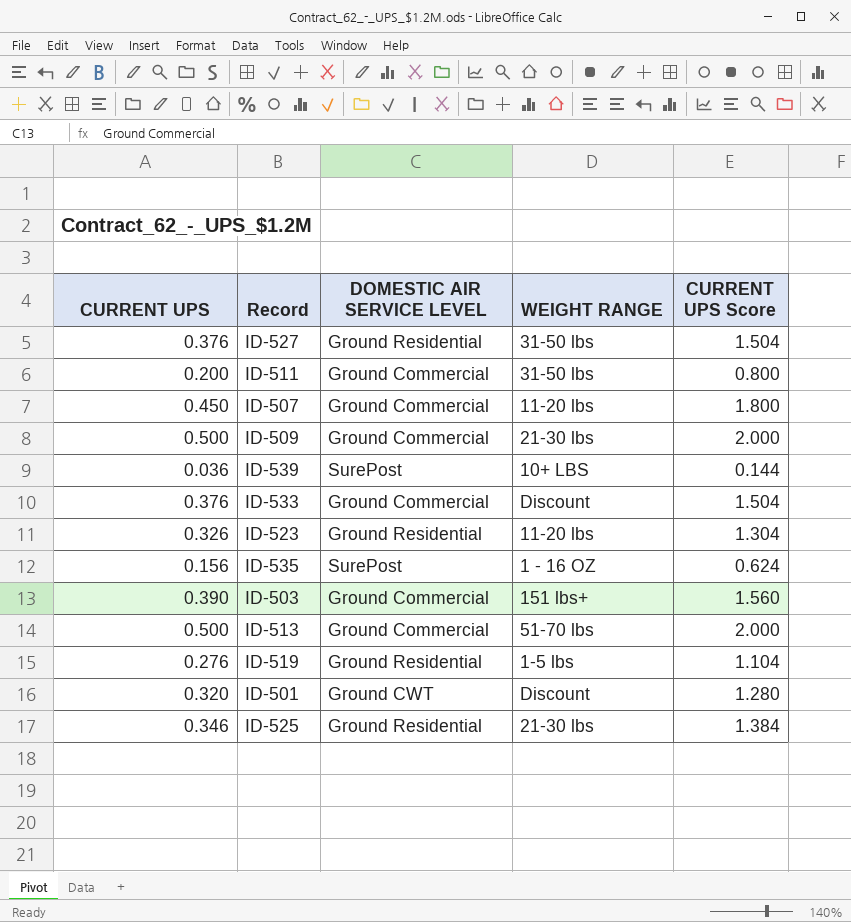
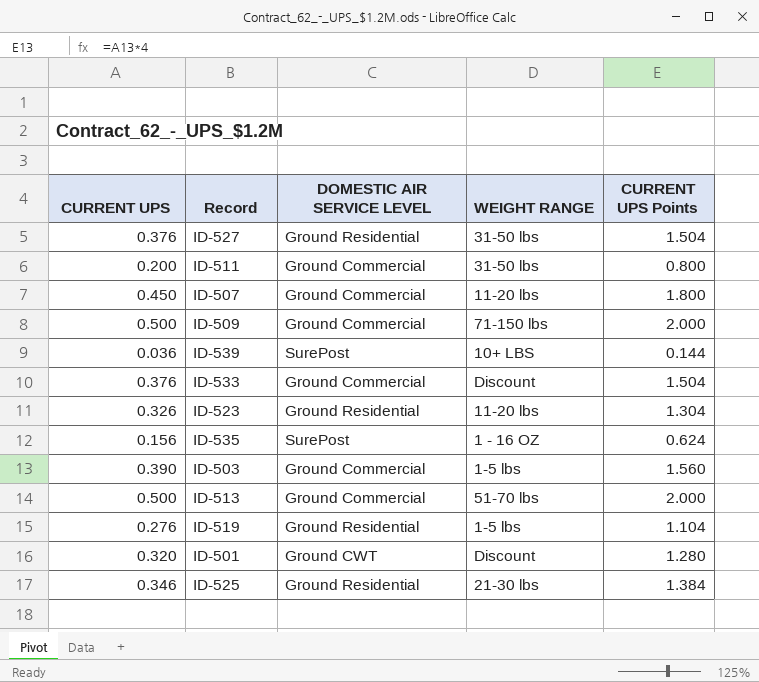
column name: CURRENT UPS Score -> CURRENT UPS Points
ID-509 | WEIGHT RANGE: 21-30 lbs -> 71-150 lbs
ID-503 | WEIGHT RANGE: 151 lbs+ -> 1-5 lbs

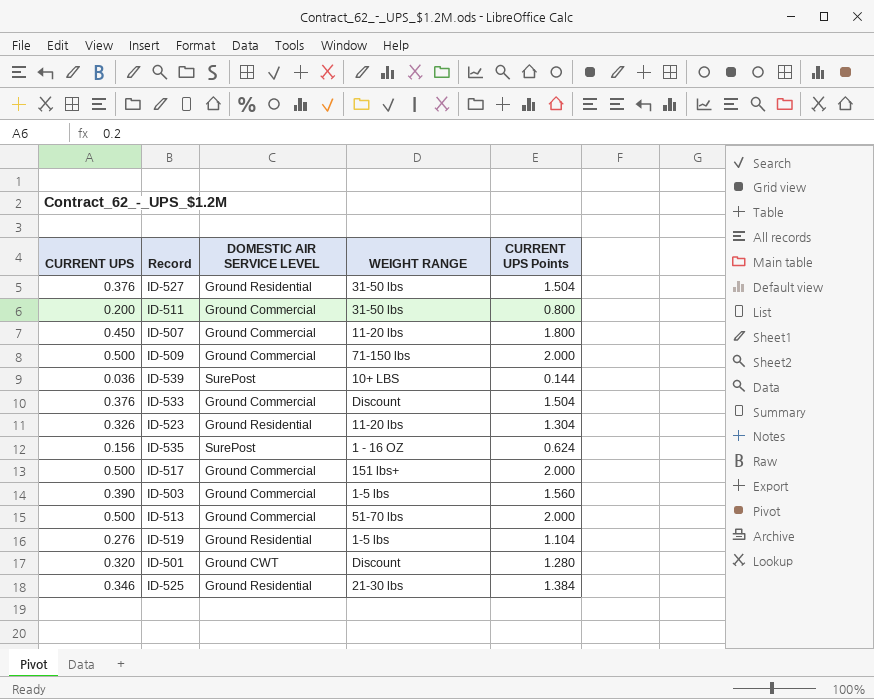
row ID-517: none -> 0.500 | Ground Commercial | 151 lbs+ | 2.000

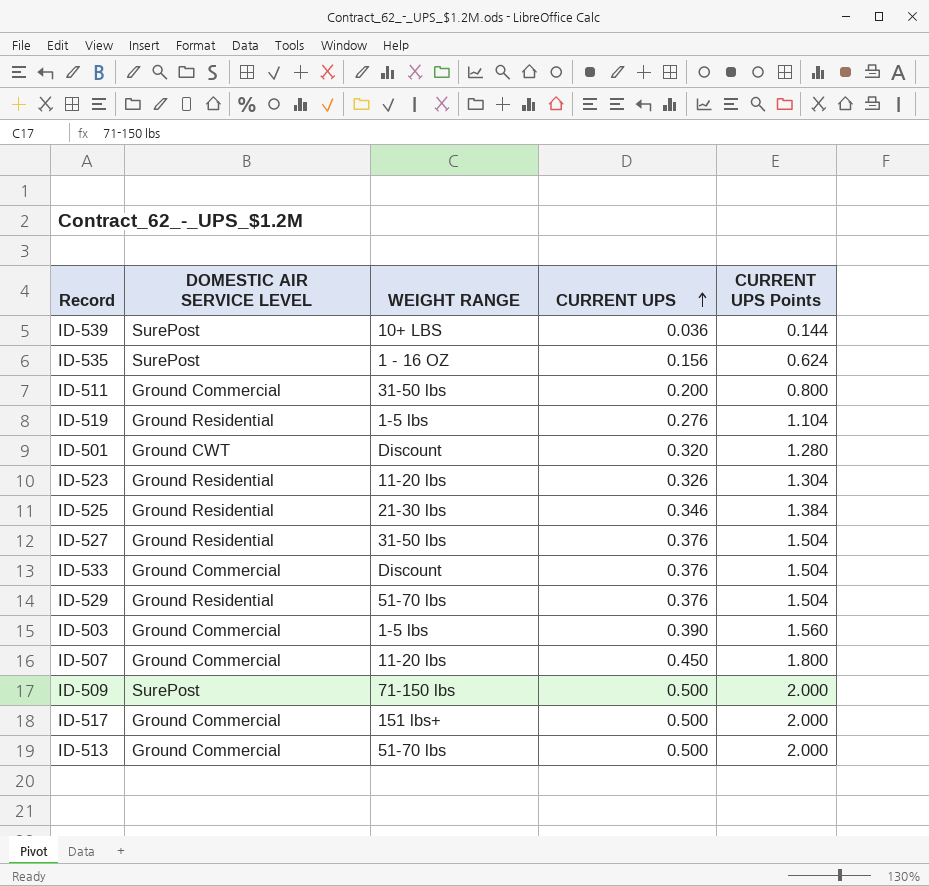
row order: none -> CURRENT UPS ascending
column CURRENT UPS | position: 1 -> 4
row ID-529: none -> Ground Residential | 51-70 lbs | 0.376 | 1.504
ID-509 | DOMESTIC AIR SERVICE LEVEL: Ground Commercial -> SurePost

